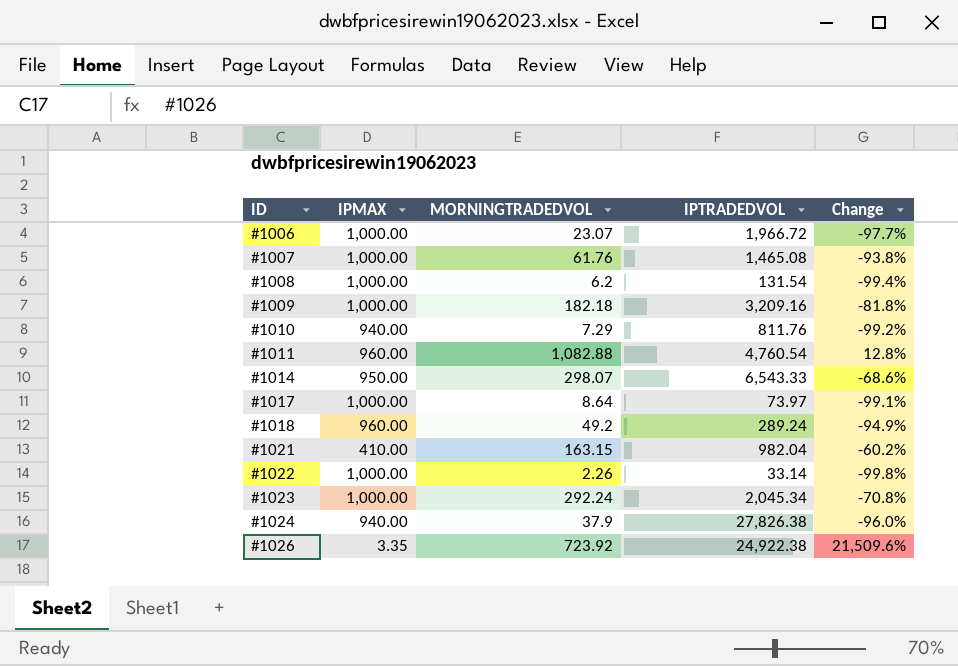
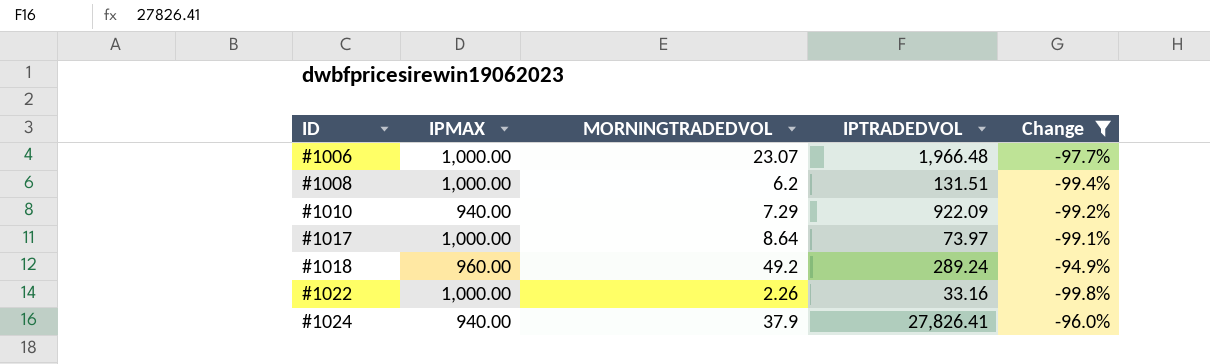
filter: none -> Change <= -94.9%
#1006 | IPTRADEDVOL: 1,966.72 -> 1,966.48
#1008 | IPTRADEDVOL: 131.54 -> 131.51
#1010 | IPTRADEDVOL: 811.76 -> 922.09
#1022 | IPTRADEDVOL: 33.14 -> 33.16
#1024 | IPTRADEDVOL: 27,826.38 -> 27,826.41

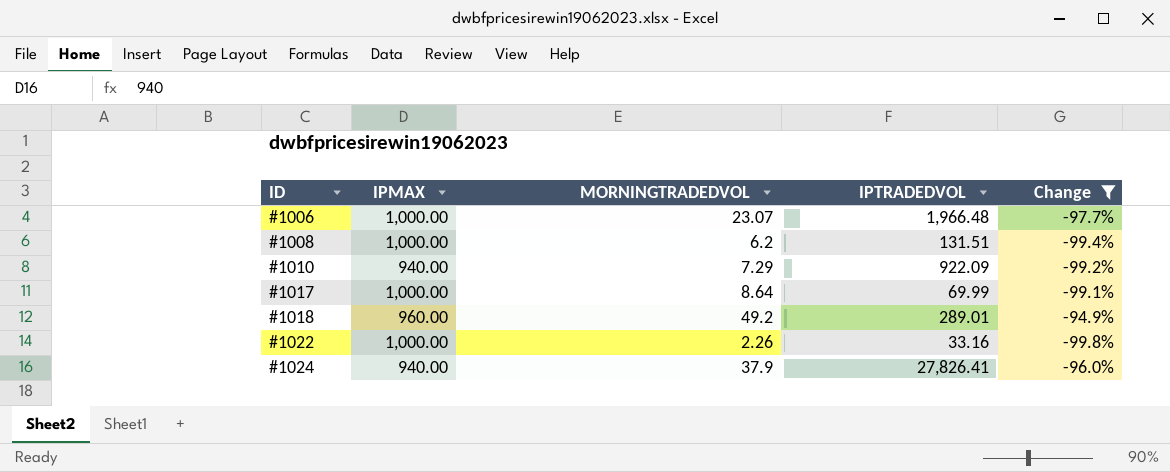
#1017 | IPTRADEDVOL: 73.97 -> 69.99
#1018 | IPTRADEDVOL: 289.24 -> 289.01

